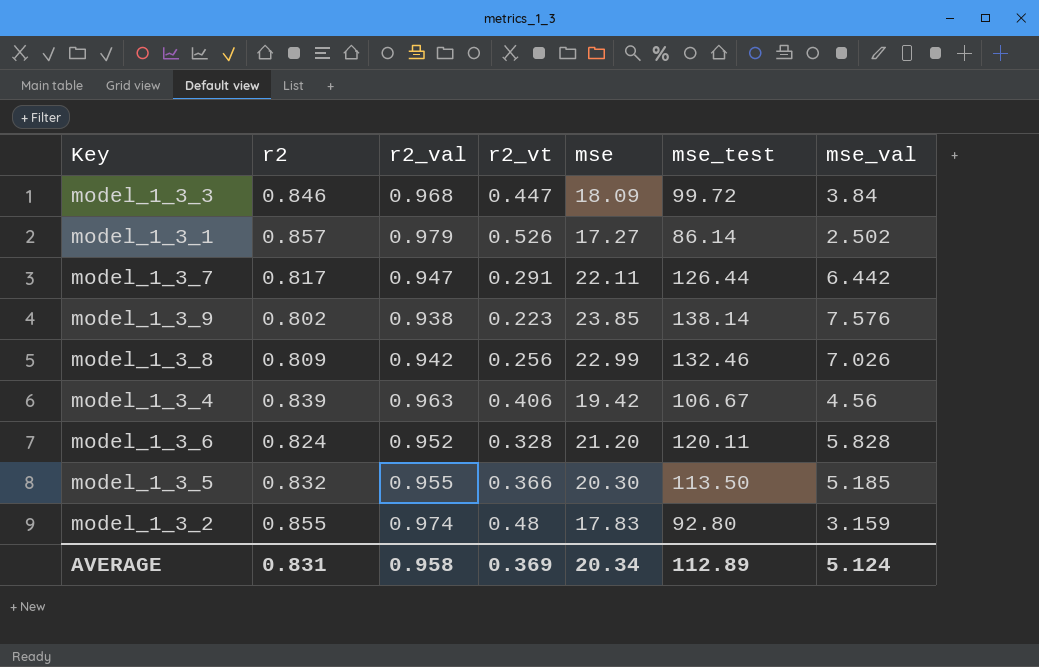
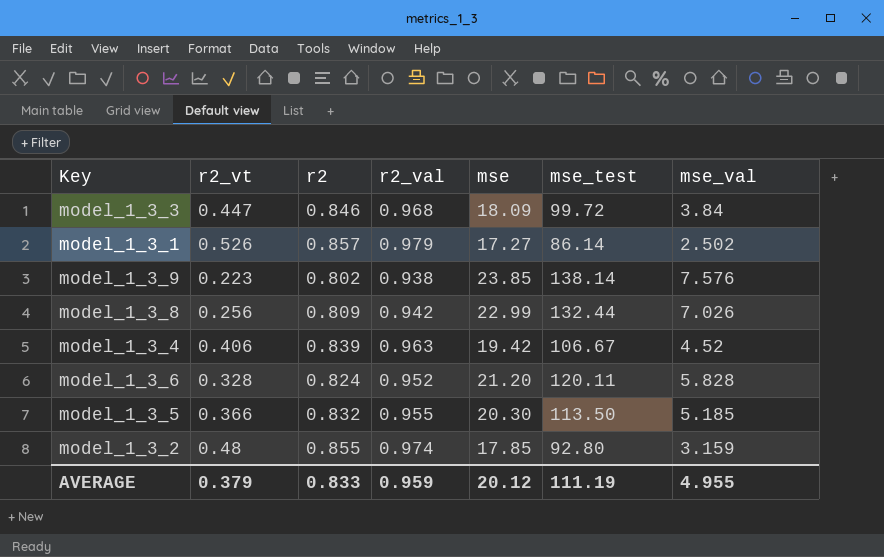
column r2_vt | position: 4 -> 2
row model_1_3_7: 0.817 | 0.947 | 0.291 | 22.11 | 126.44 | 6.442 -> none
model_1_3_8 | mse_test: 132.46 -> 132.44
model_1_3_4 | mse_val: 4.56 -> 4.52
model_1_3_2 | mse: 17.83 -> 17.85
AVERAGE | r2_vt: 0.369 -> 0.379
AVERAGE | r2: 0.831 -> 0.833
AVERAGE | r2_val: 0.958 -> 0.959
AVERAGE | mse: 20.34 -> 20.12
AVERAGE | mse_test: 112.89 -> 111.19
AVERAGE | mse_val: 5.124 -> 4.955

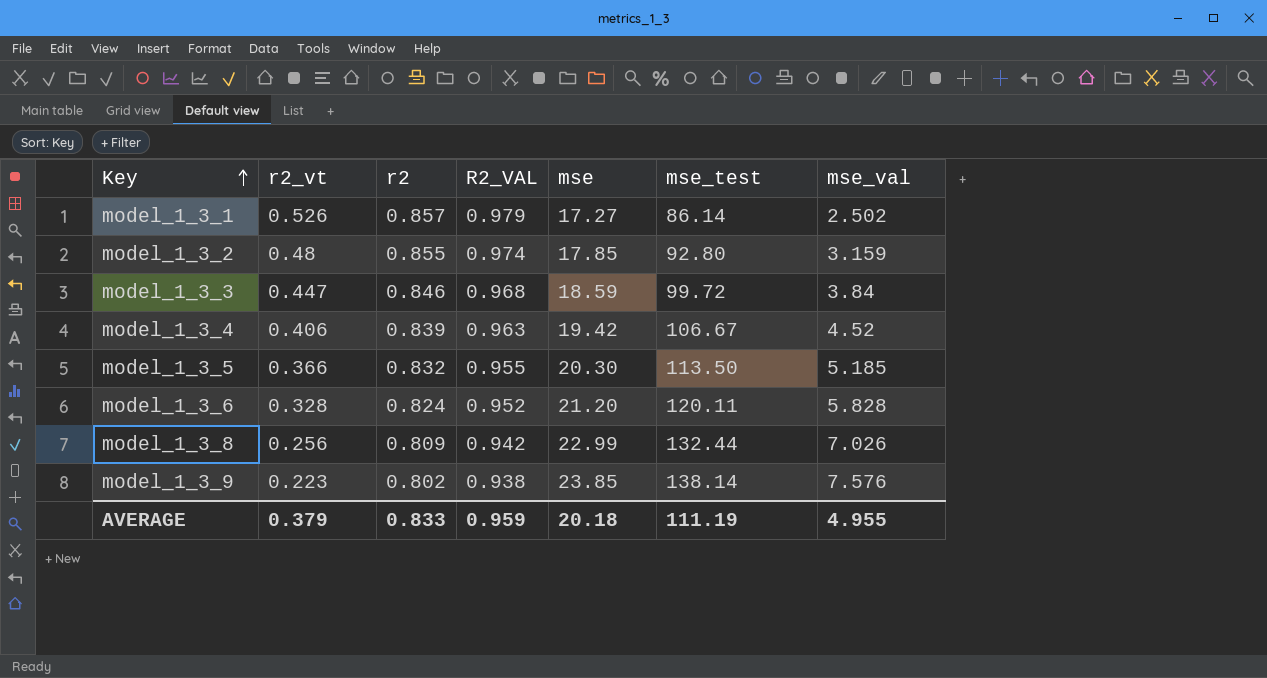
row order: none -> Key ascending
column name: r2_val -> R2_VAL
model_1_3_3 | mse: 18.09 -> 18.59
AVERAGE | mse: 20.12 -> 20.18

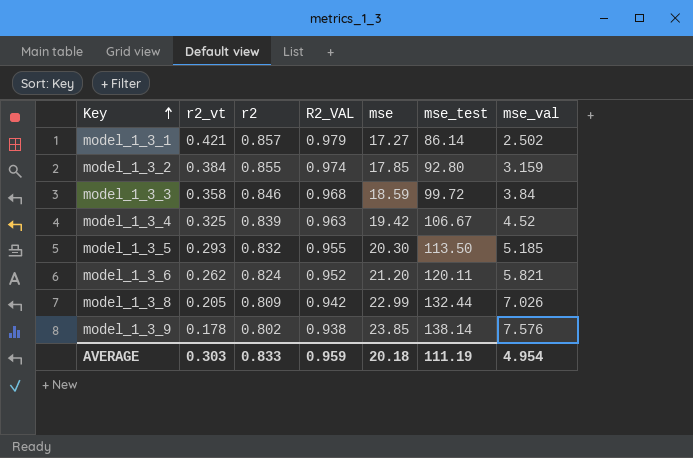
model_1_3_1 | r2_vt: 0.526 -> 0.421
model_1_3_2 | r2_vt: 0.48 -> 0.384
model_1_3_3 | r2_vt: 0.447 -> 0.358
model_1_3_4 | r2_vt: 0.406 -> 0.325
model_1_3_5 | r2_vt: 0.366 -> 0.293
model_1_3_6 | r2_vt: 0.328 -> 0.262
model_1_3_6 | mse_val: 5.828 -> 5.821
model_1_3_8 | r2_vt: 0.256 -> 0.205
model_1_3_9 | r2_vt: 0.223 -> 0.178
AVERAGE | r2_vt: 0.379 -> 0.303
AVERAGE | mse_val: 4.955 -> 4.954

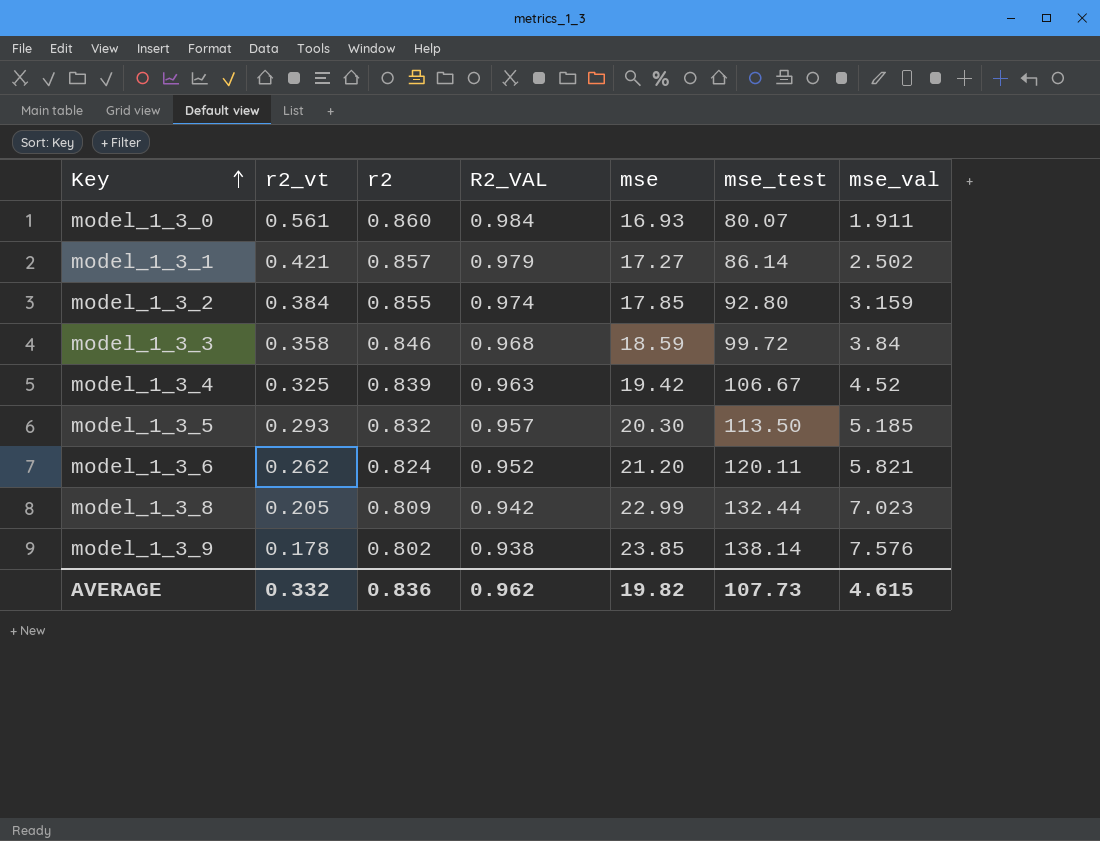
row model_1_3_0: none -> 0.561 | 0.860 | 0.984 | 16.93 | 80.07 | 1.911
model_1_3_5 | R2_VAL: 0.955 -> 0.957
model_1_3_8 | mse_val: 7.026 -> 7.023
AVERAGE | r2_vt: 0.303 -> 0.332
AVERAGE | r2: 0.833 -> 0.836
AVERAGE | R2_VAL: 0.959 -> 0.962
AVERAGE | mse: 20.18 -> 19.82
AVERAGE | mse_test: 111.19 -> 107.73
AVERAGE | mse_val: 4.954 -> 4.615

